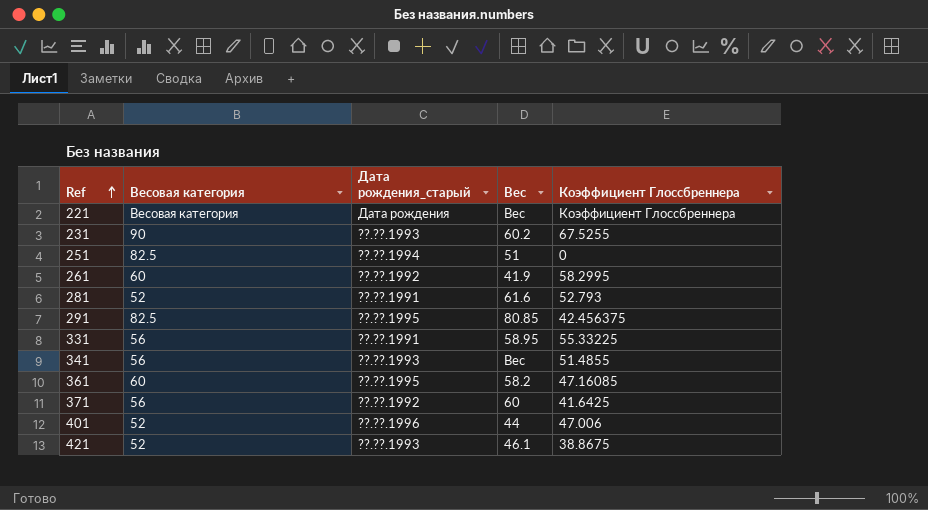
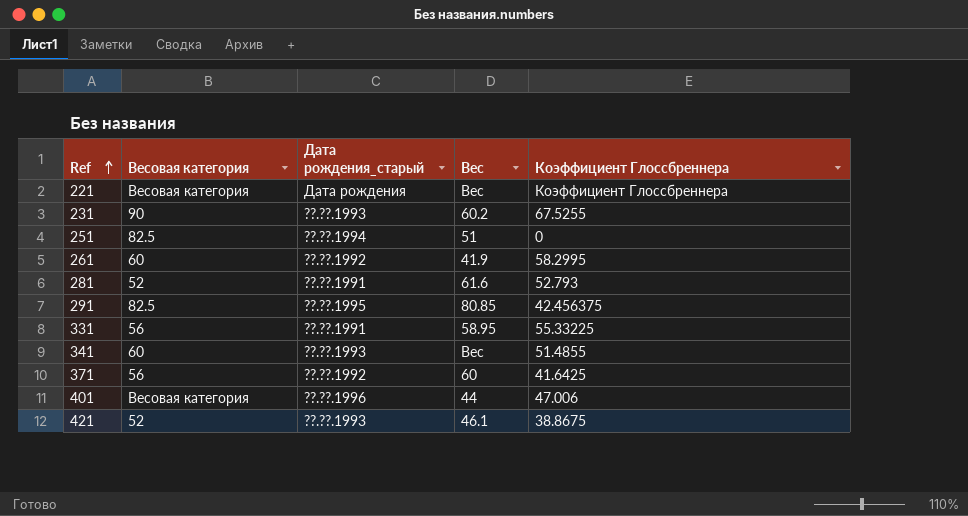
row 361: 60 | ??.??.1995 | 58.2 | 47.16085 -> none
341 | Весовая категория: 56 -> 60
401 | Весовая категория: 52 -> Весовая категория

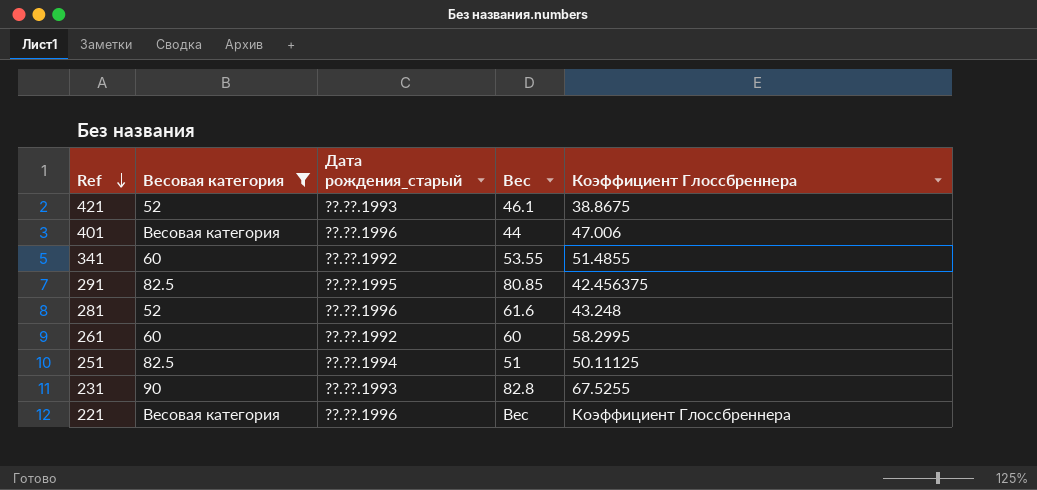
filter: none -> Весовая категория != 56
row order: Ref ascending -> Ref descending
341 | Дата рождения_старый: ??.??.1993 -> ??.??.1992
341 | Вес: Вес -> 53.55
281 | Дата рождения_старый: ??.??.1991 -> ??.??.1996
281 | Коэффициент Глоссбреннера: 52.793 -> 43.248
261 | Вес: 41.9 -> 60
251 | Коэффициент Глоссбреннера: 0 -> 50.11125
231 | Вес: 60.2 -> 82.8
221 | Дата рождения_старый: Дата рождения -> ??.??.1996

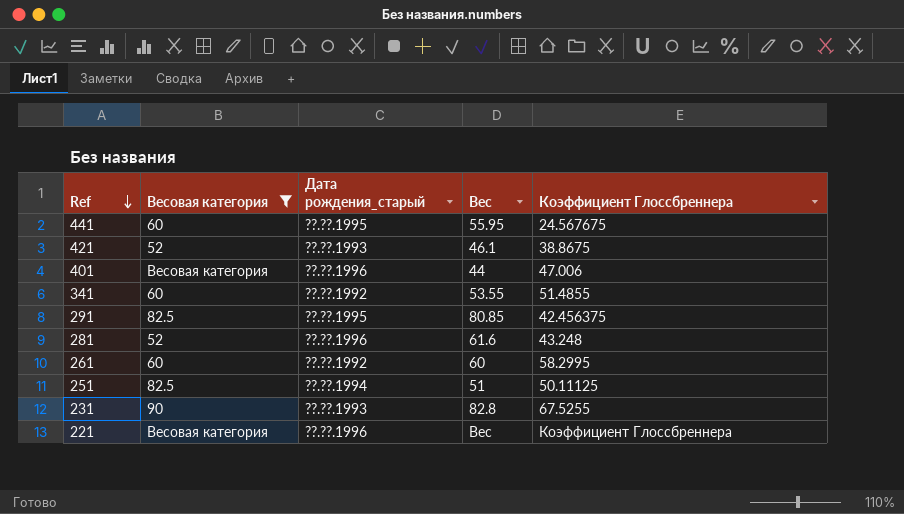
row 441: none -> 60 | ??.??.1995 | 55.95 | 24.567675

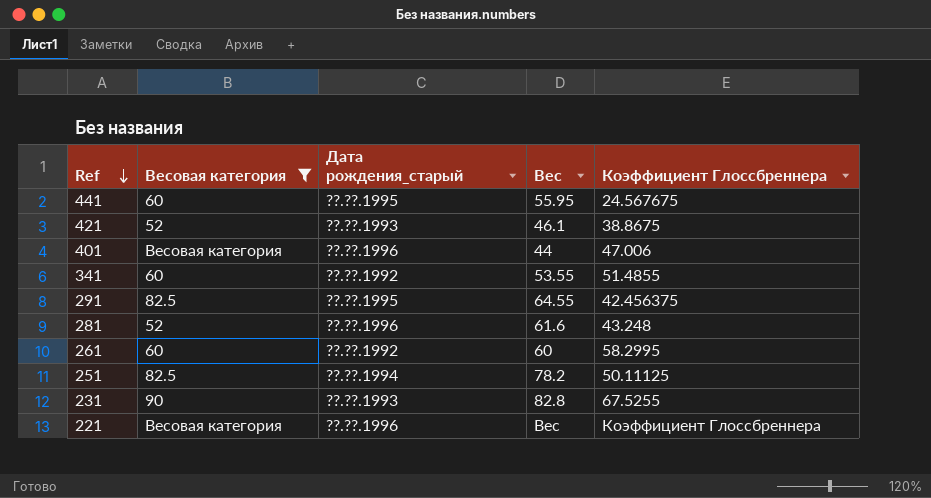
291 | Вес: 80.85 -> 64.55
251 | Вес: 51 -> 78.2

